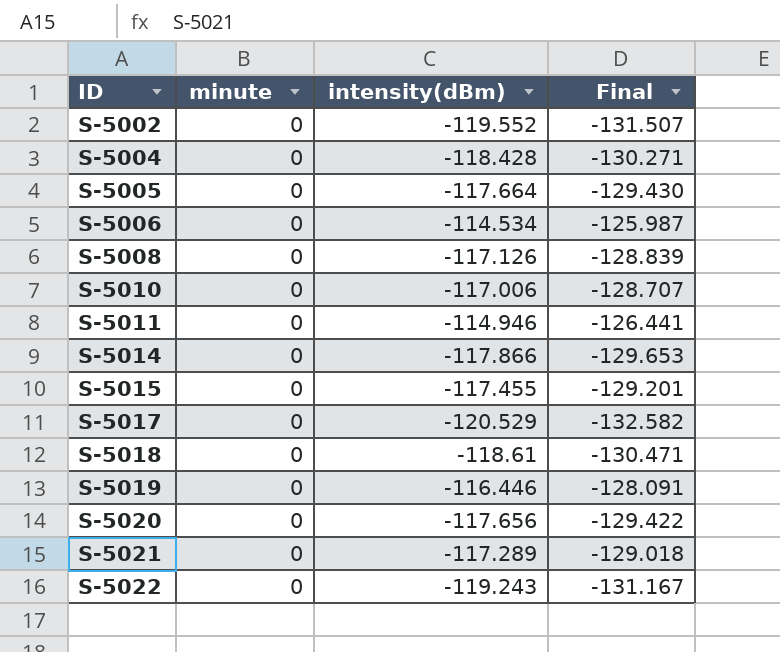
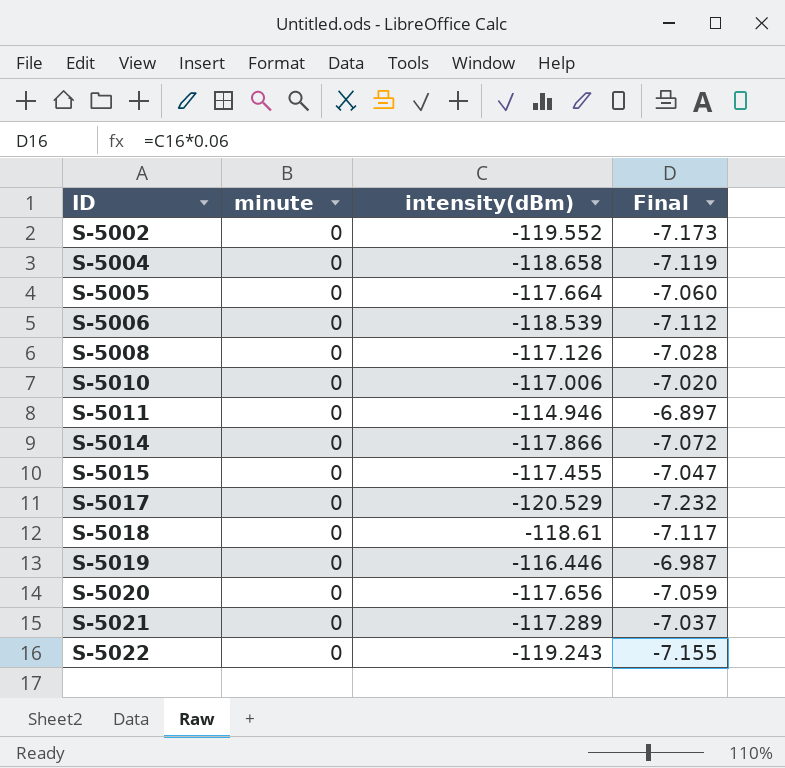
column Final | formula: [intensity(dBm)] * 1.1 -> [intensity(dBm)] * 0.06
S-5004 | intensity(dBm): -118.428 -> -118.658
S-5006 | intensity(dBm): -114.534 -> -118.539

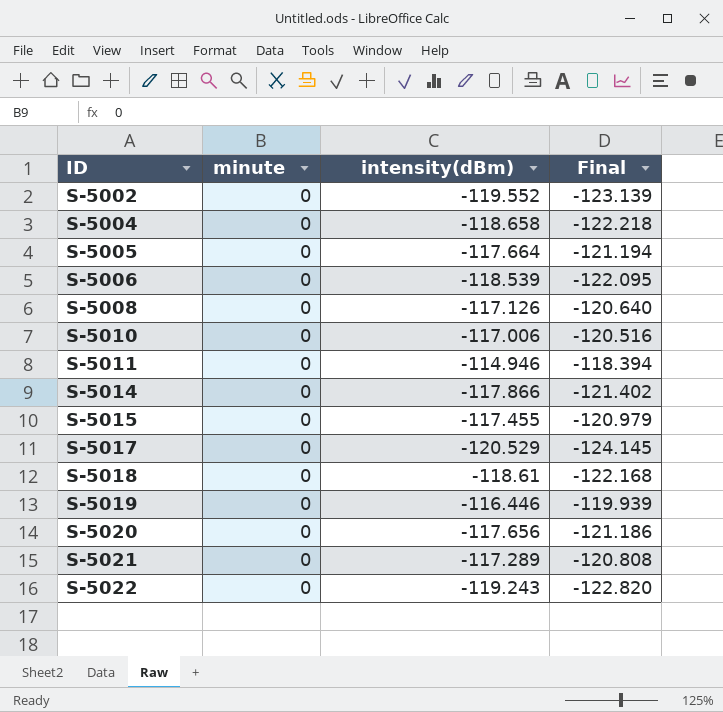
column Final | formula: [intensity(dBm)] * 0.06 -> [intensity(dBm)] * 1.03

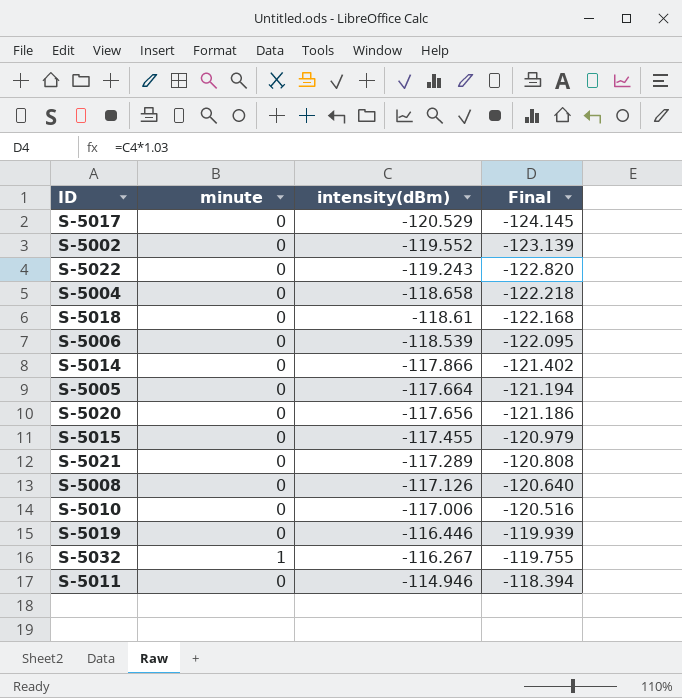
row order: ID ascending -> intensity(dBm) ascending
row S-5032: none -> 1 | -116.267 | -119.755

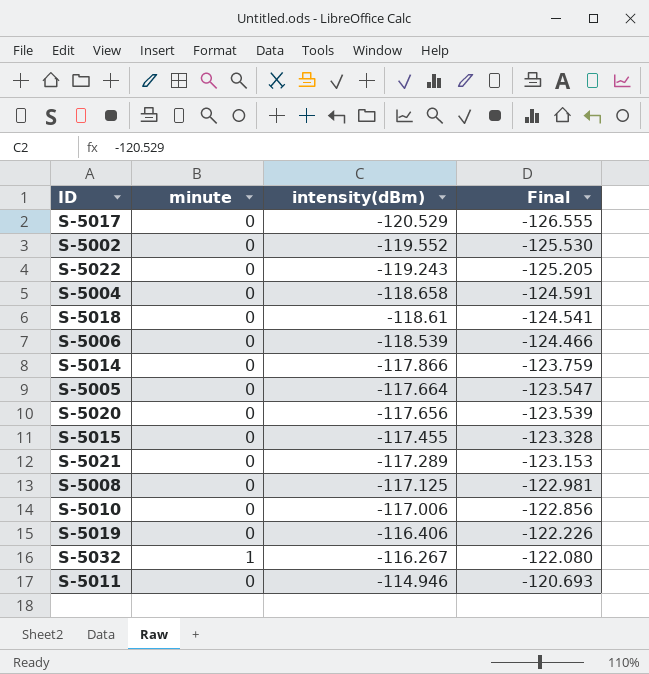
column Final | formula: [intensity(dBm)] * 1.03 -> [intensity(dBm)] * 1.05
S-5008 | intensity(dBm): -117.126 -> -117.125
S-5019 | intensity(dBm): -116.446 -> -116.406

